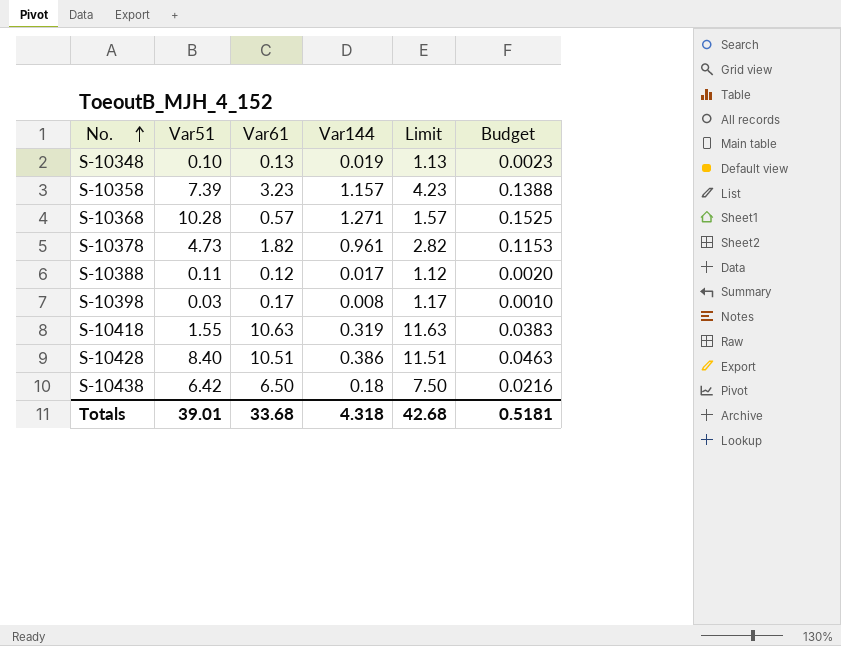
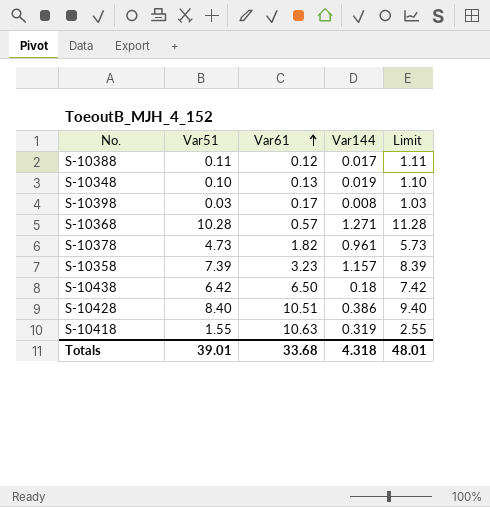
row order: No. ascending -> Var61 ascending
column Budget | formula: [Var144] * 0.12 -> none
column Limit | formula: [Var61] + 1 -> [Var51] + 1
Totals | Limit: 42.68 -> 48.01

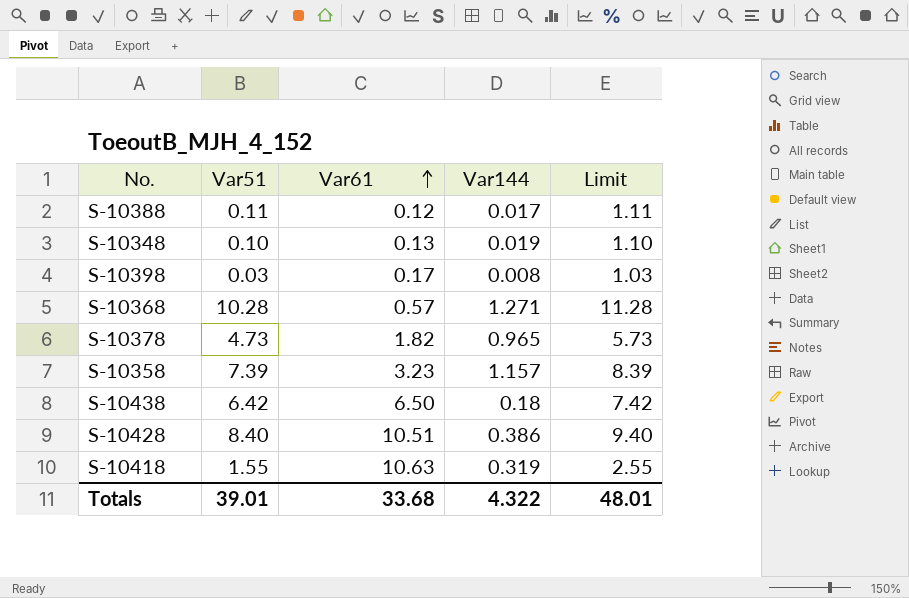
S-10378 | Var144: 0.961 -> 0.965
Totals | Var144: 4.318 -> 4.322

